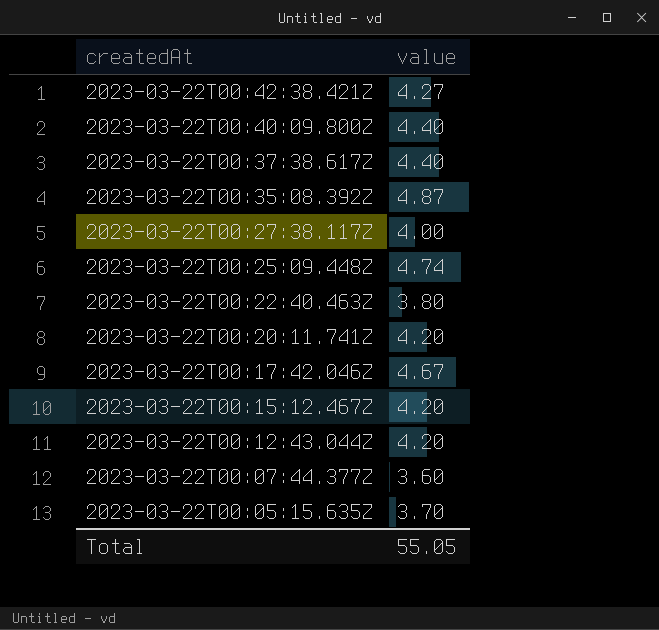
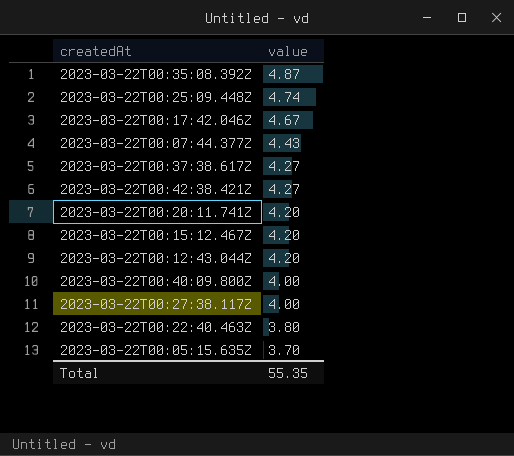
row order: createdAt descending -> value descending
2023-03-22T00:07:44.377Z | value: 3.60 -> 4.43
2023-03-22T00:37:38.617Z | value: 4.40 -> 4.27
2023-03-22T00:40:09.800Z | value: 4.40 -> 4.00
Total | value: 55.05 -> 55.35

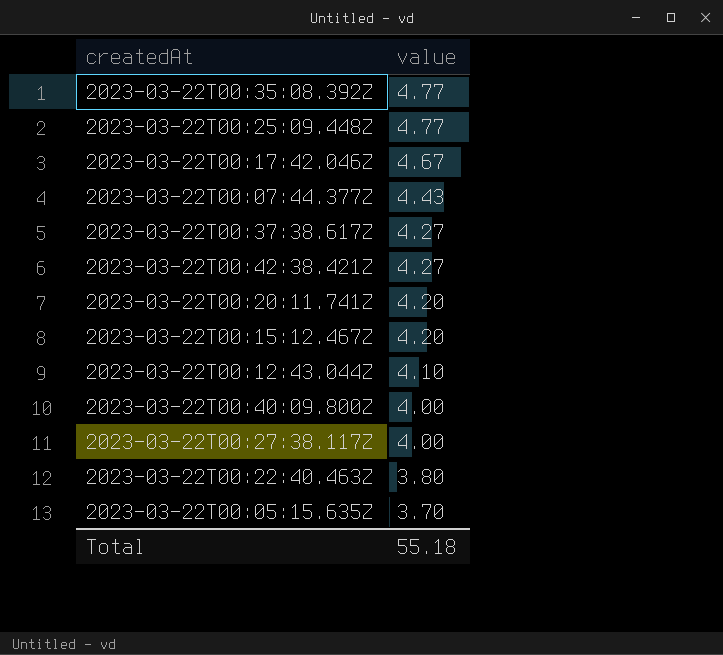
2023-03-22T00:35:08.392Z | value: 4.87 -> 4.77
2023-03-22T00:25:09.448Z | value: 4.74 -> 4.77
2023-03-22T00:12:43.044Z | value: 4.20 -> 4.10
Total | value: 55.35 -> 55.18

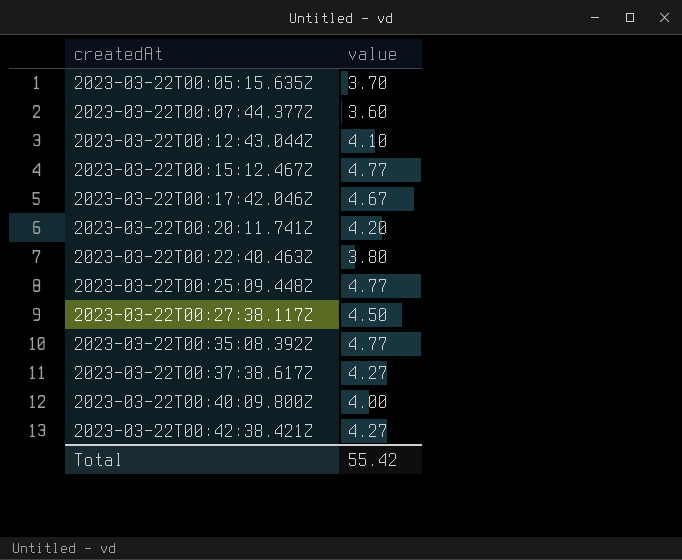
row order: value descending -> createdAt ascending
2023-03-22T00:07:44.377Z | value: 4.43 -> 3.60
2023-03-22T00:15:12.467Z | value: 4.20 -> 4.77
2023-03-22T00:27:38.117Z | value: 4.00 -> 4.50
Total | value: 55.18 -> 55.42

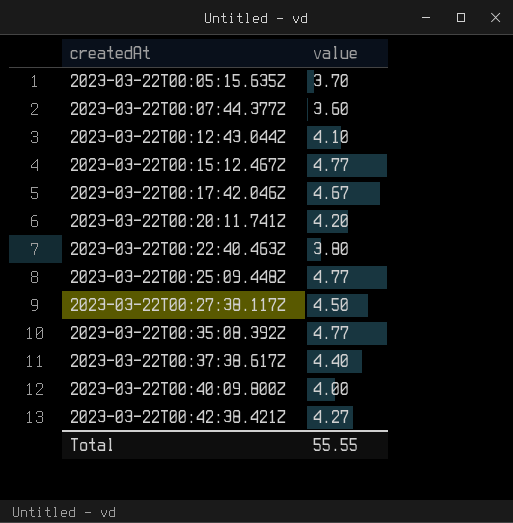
2023-03-22T00:37:38.617Z | value: 4.27 -> 4.40
Total | value: 55.42 -> 55.55

